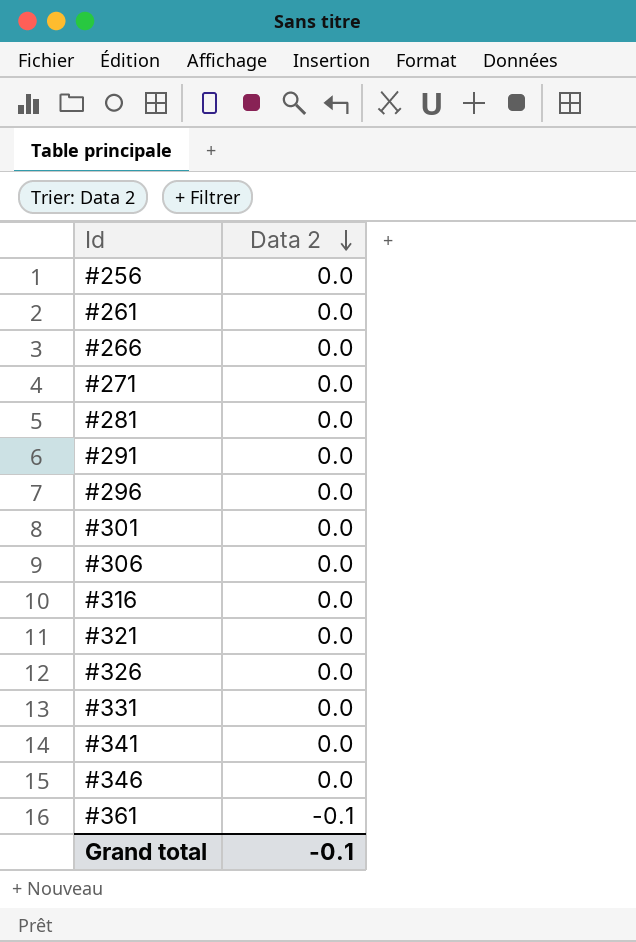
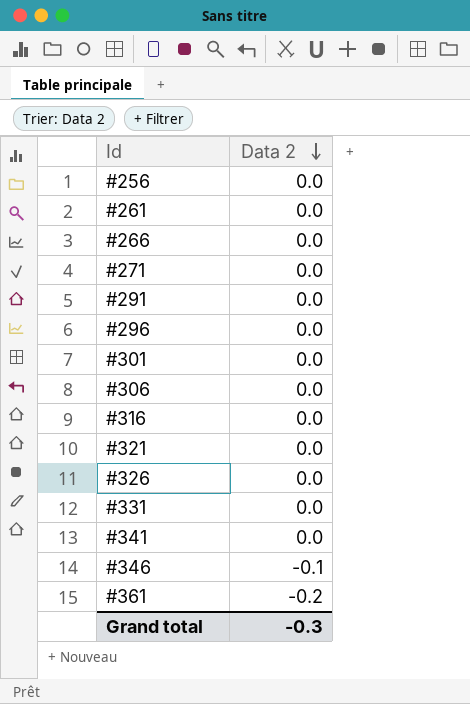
row #281: 0.0 -> none
#346 | Data 2: 0.0 -> -0.1
#361 | Data 2: -0.1 -> -0.2
Grand total | Data 2: -0.1 -> -0.3

